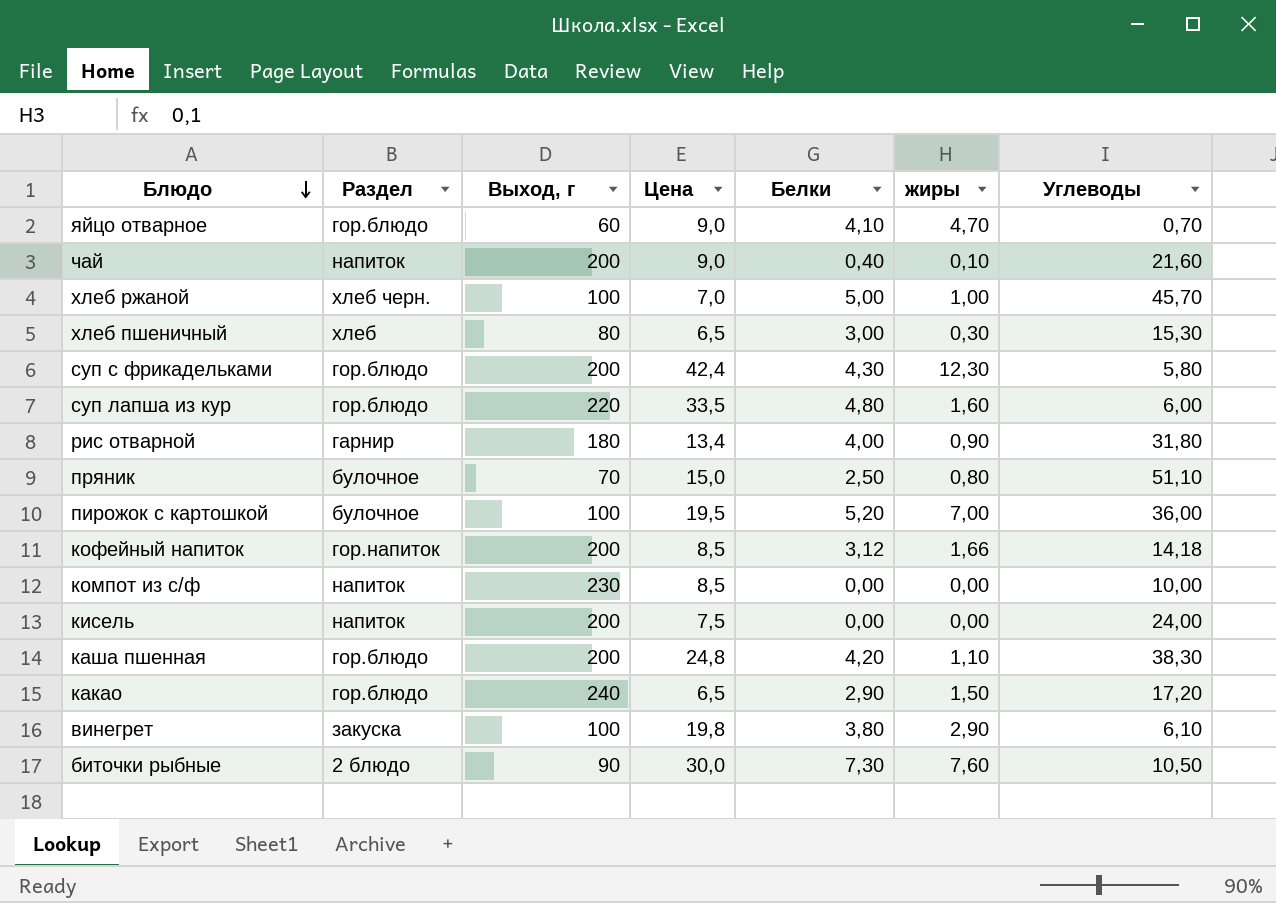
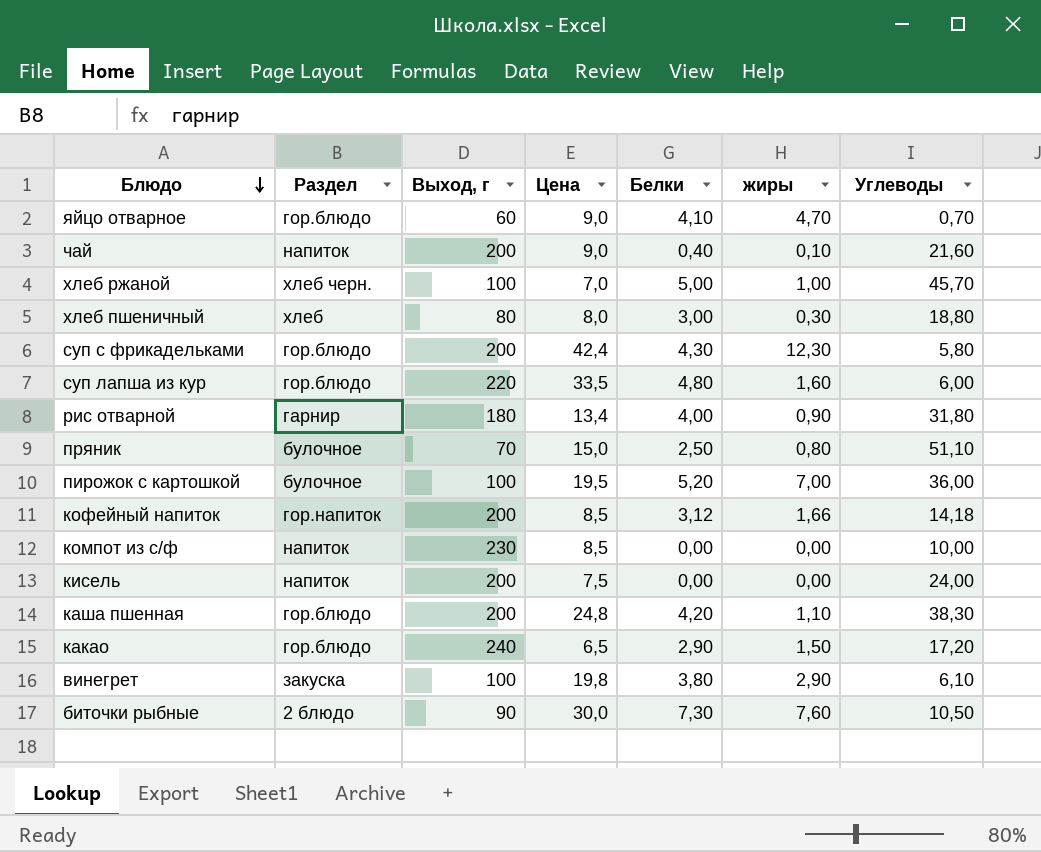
хлеб пшеничный | Цена: 6,5 -> 8,0
хлеб пшеничный | Углеводы: 15,30 -> 18,80

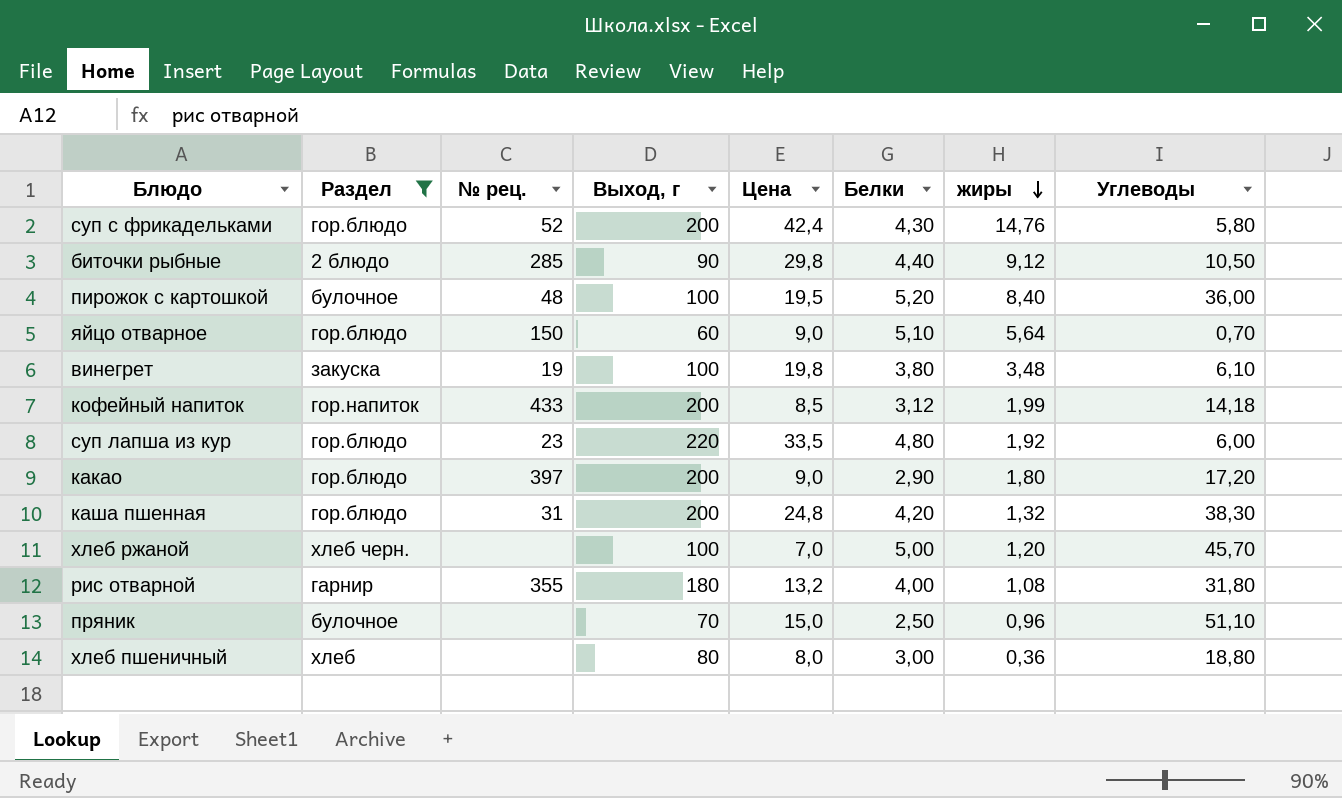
filter: none -> Раздел != напиток
row order: Блюдо descending -> жиры descending
column № рец. | position: none -> 3
суп с фрикадельками | жиры: 12,30 -> 14,76
биточки рыбные | Цена: 30,0 -> 29,8
биточки рыбные | Белки: 7,30 -> 4,40
биточки рыбные | жиры: 7,60 -> 9,12
пирожок с картошкой | жиры: 7,00 -> 8,40
яйцо отварное | Белки: 4,10 -> 5,10
яйцо отварное | жиры: 4,70 -> 5,64
винегрет | жиры: 2,90 -> 3,48
кофейный напиток | жиры: 1,66 -> 1,99
суп лапша из кур | жиры: 1,60 -> 1,92
какао | Выход, г: 240 -> 200
какао | Цена: 6,5 -> 9,0
какао | жиры: 1,50 -> 1,80
каша пшенная | жиры: 1,10 -> 1,32
хлеб ржаной | жиры: 1,00 -> 1,20
рис отварной | Цена: 13,4 -> 13,2
рис отварной | жиры: 0,90 -> 1,08
пряник | жиры: 0,80 -> 0,96
хлеб пшеничный | жиры: 0,30 -> 0,36

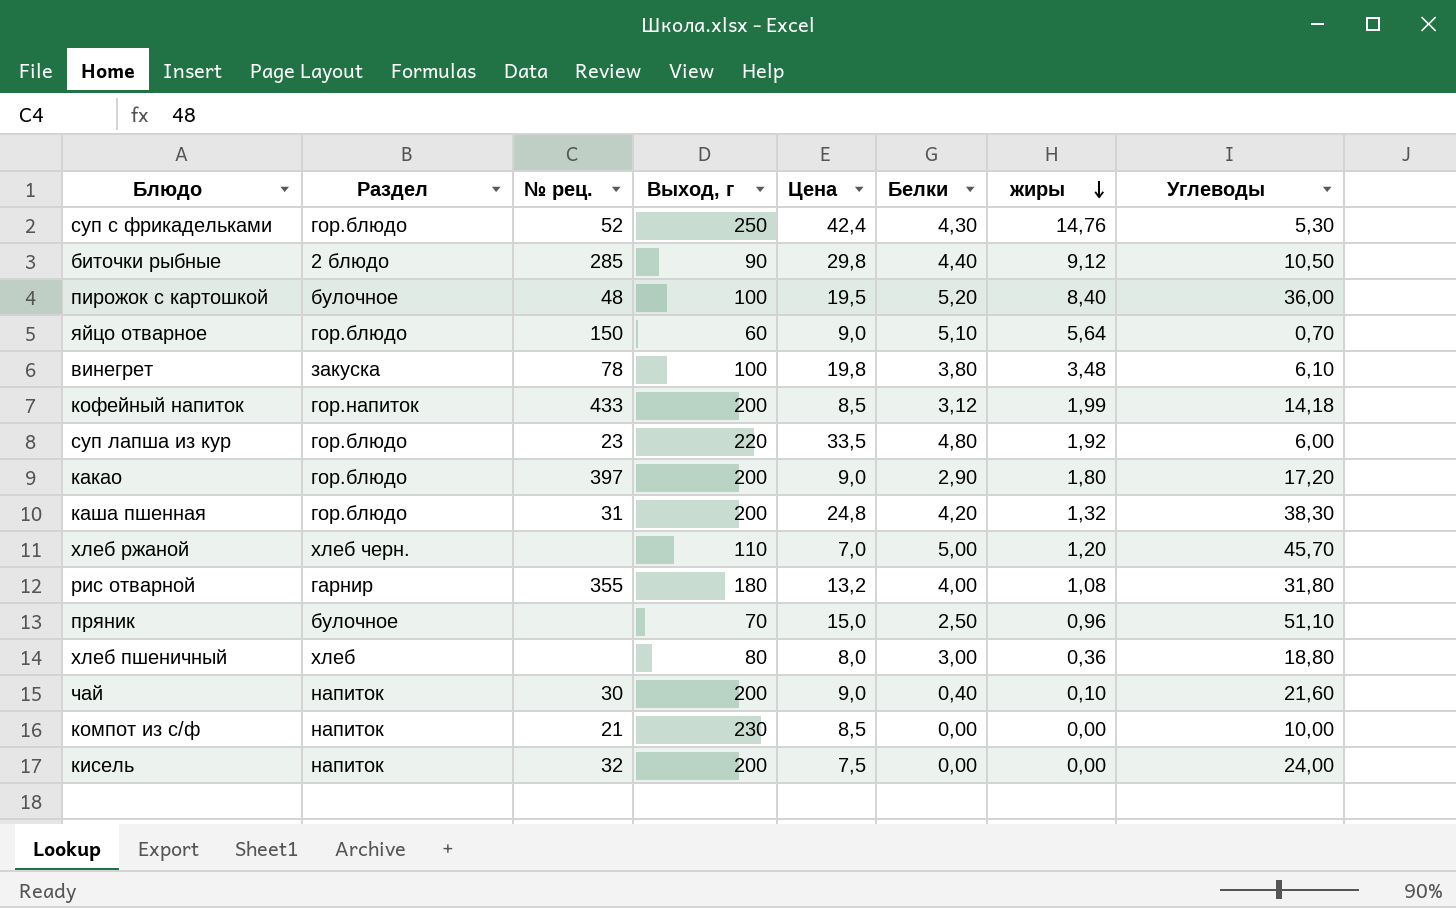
filter: Раздел != напиток -> none
суп с фрикадельками | Выход, г: 200 -> 250
суп с фрикадельками | Углеводы: 5,80 -> 5,30
винегрет | № рец.: 19 -> 78
хлеб ржаной | Выход, г: 100 -> 110

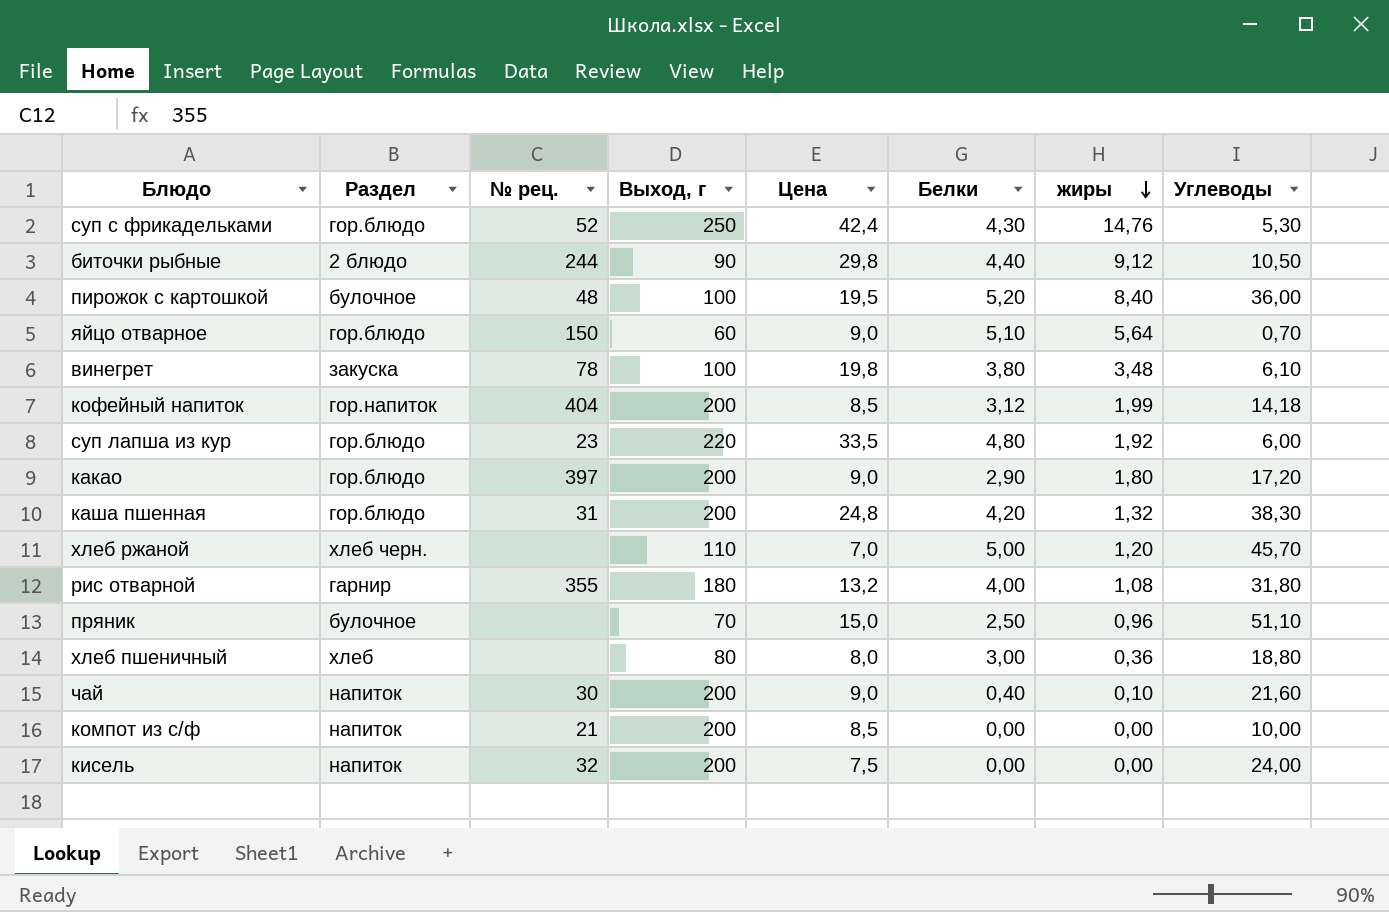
биточки рыбные | № рец.: 285 -> 244
кофейный напиток | № рец.: 433 -> 404
компот из с/ф | Выход, г: 230 -> 200

